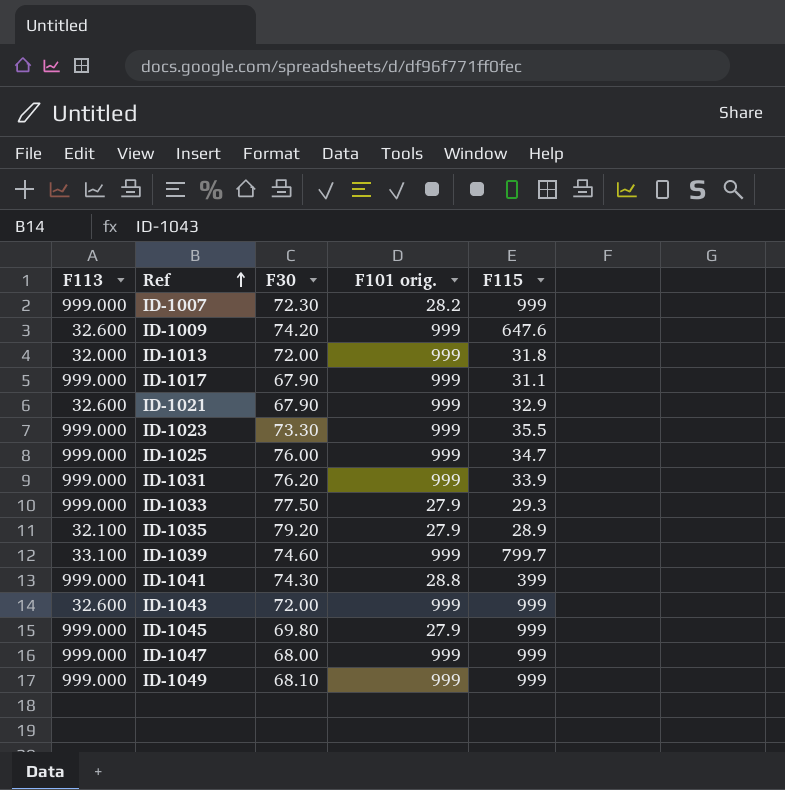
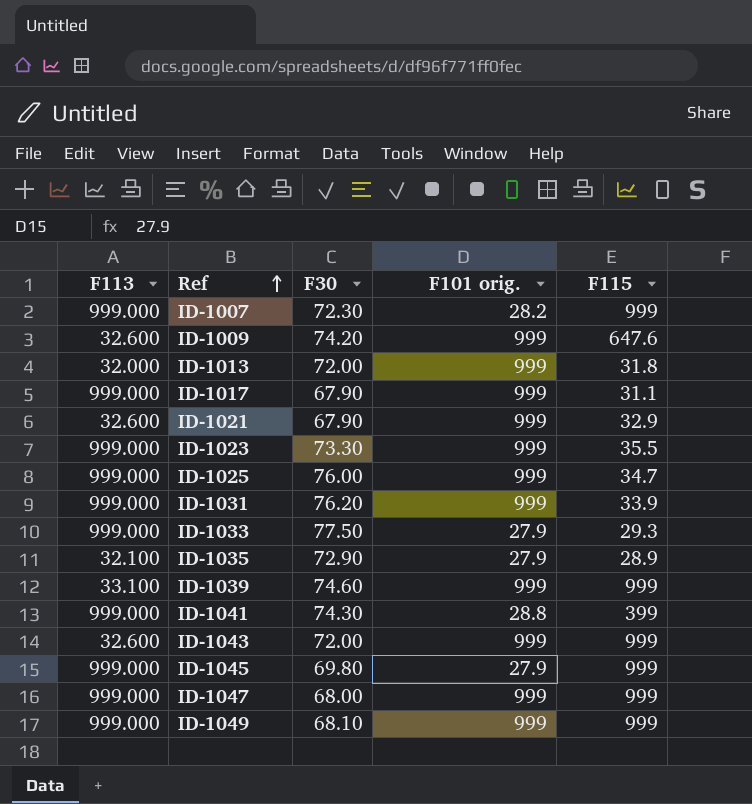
ID-1035 | F30: 79.20 -> 72.90
ID-1039 | F115: 799.7 -> 999

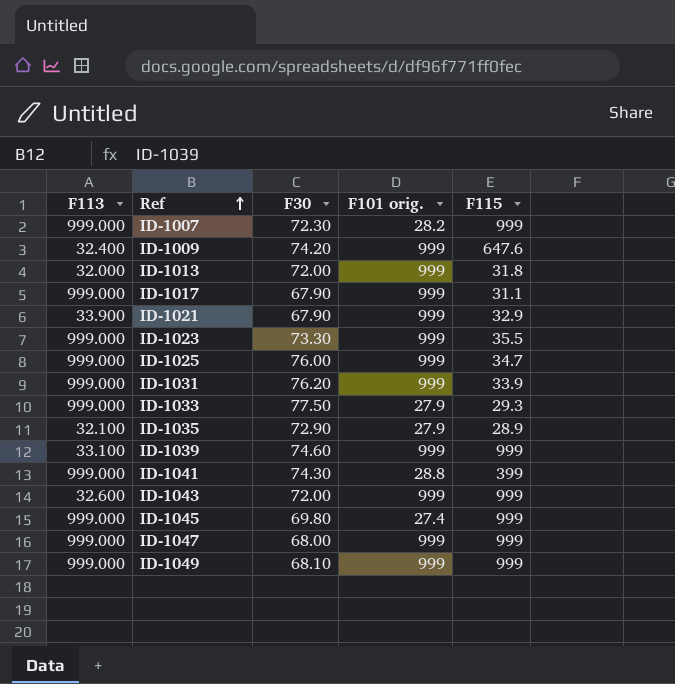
ID-1009 | F113: 32.600 -> 32.400
ID-1021 | F113: 32.600 -> 33.900
ID-1045 | F101 orig.: 27.9 -> 27.4

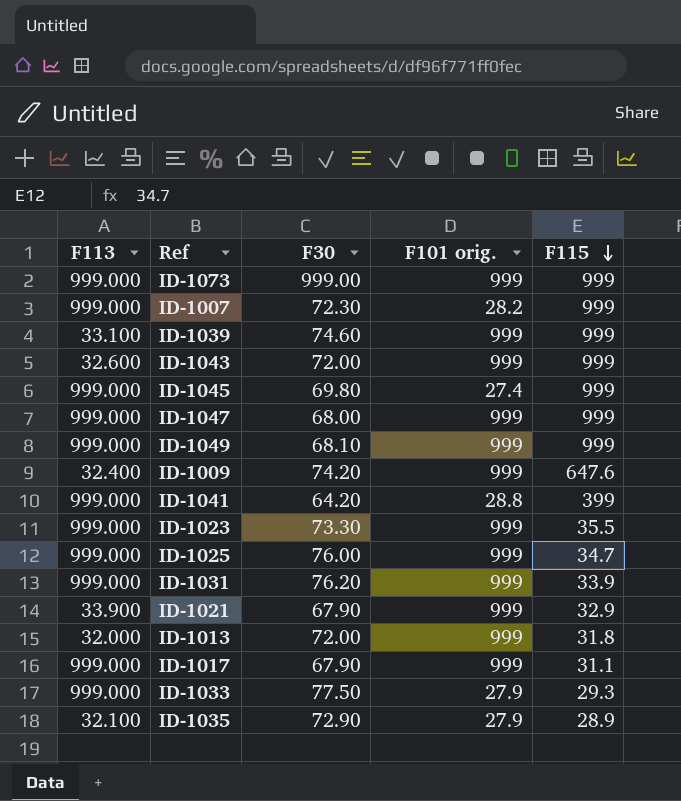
row order: Ref ascending -> F115 descending
row ID-1073: none -> 999.000 | 999.00 | 999 | 999
ID-1041 | F30: 74.30 -> 64.20

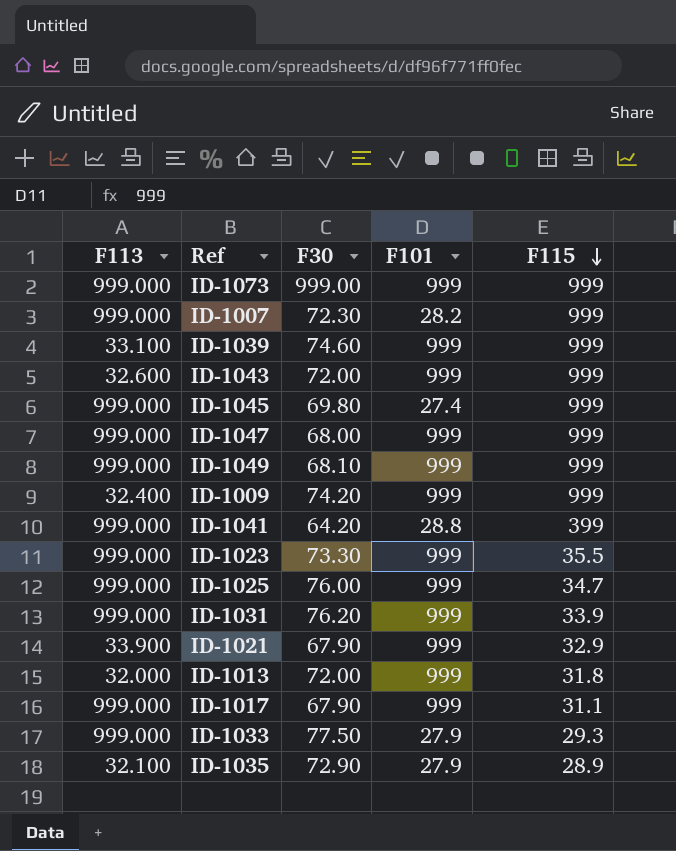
column name: F101 orig. -> F101
ID-1009 | F115: 647.6 -> 999

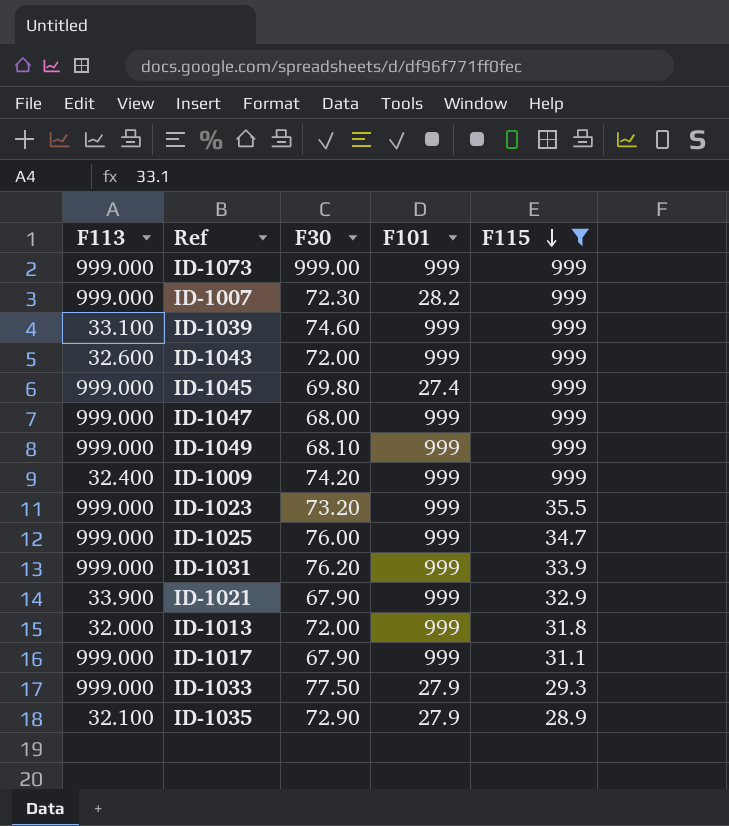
filter: none -> F115 != 399
ID-1023 | F30: 73.30 -> 73.20

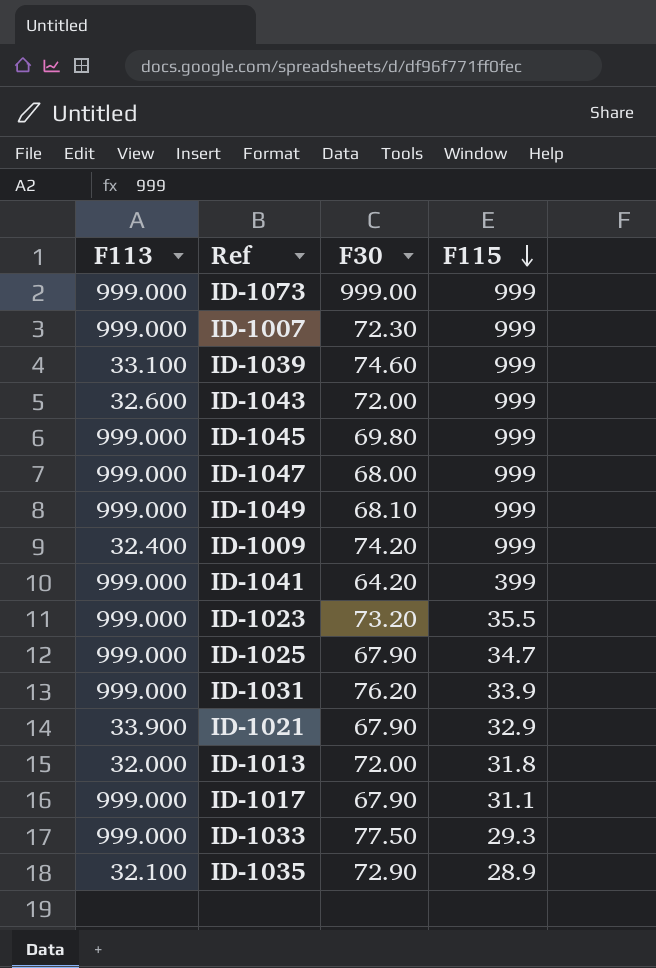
filter: F115 != 399 -> none
column F101 | position: 4 -> none
ID-1025 | F30: 76.00 -> 67.90

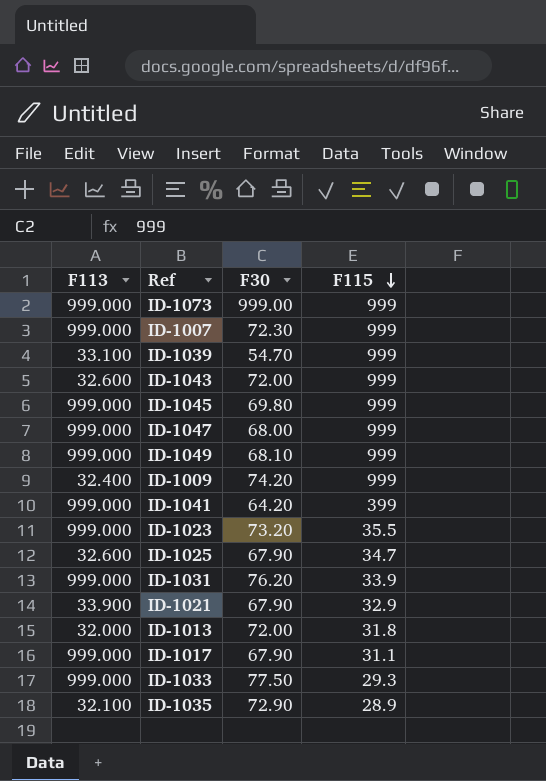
ID-1039 | F30: 74.60 -> 54.70
ID-1025 | F113: 999.000 -> 32.600

